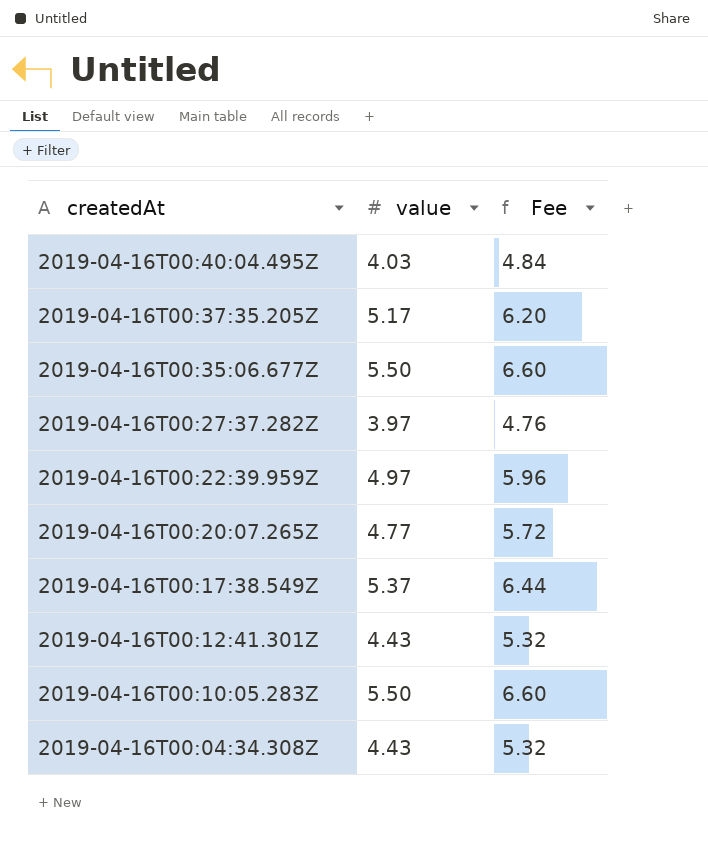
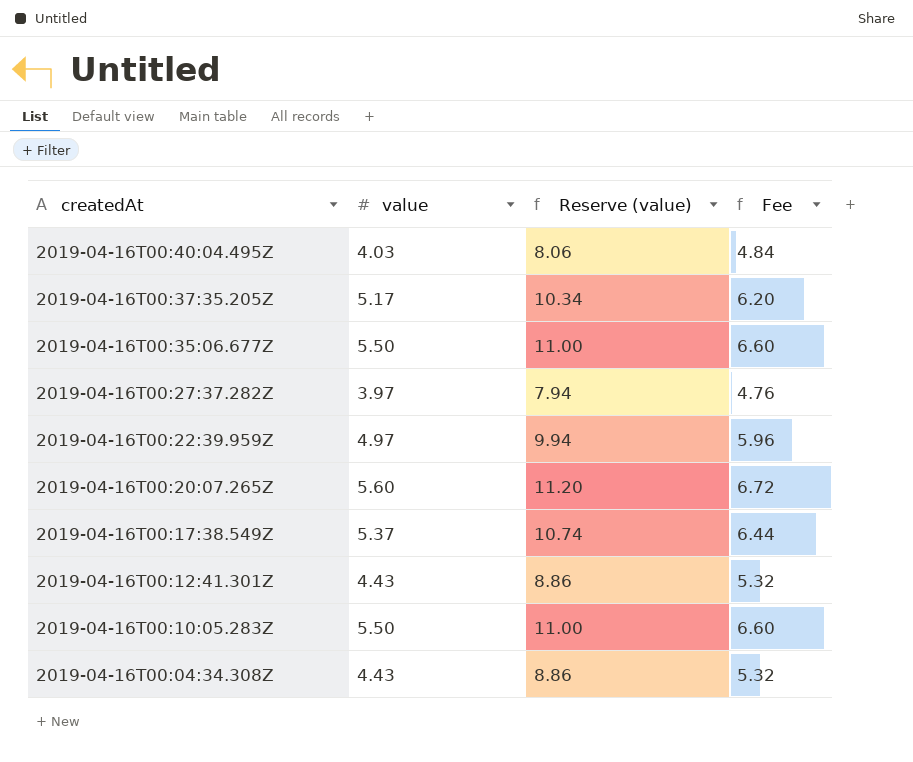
column Reserve (value) | formula: none -> [value] * 2
2019-04-16T00:20:07.265Z | value: 4.77 -> 5.60
2019-04-16T00:20:07.265Z | Fee: 5.72 -> 6.72

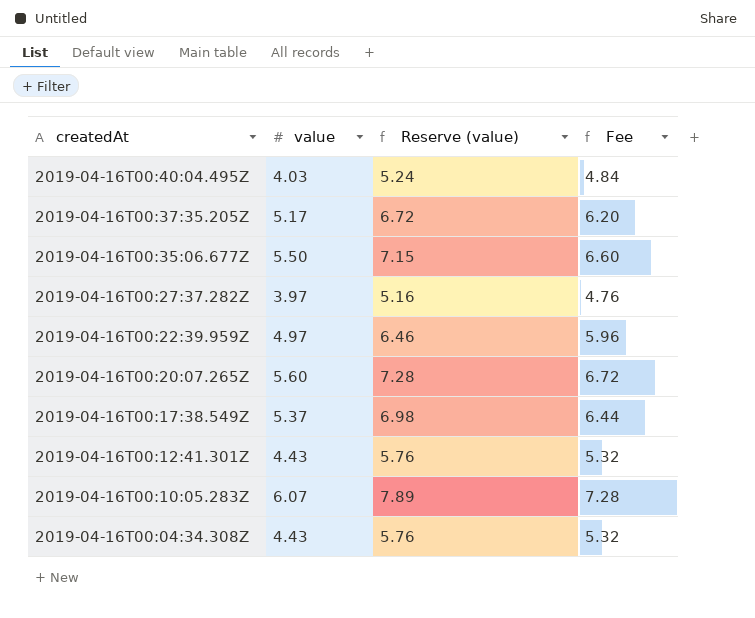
column Reserve (value) | formula: [value] * 2 -> [value] * 1.3
2019-04-16T00:10:05.283Z | value: 5.50 -> 6.07
2019-04-16T00:10:05.283Z | Fee: 6.60 -> 7.28

